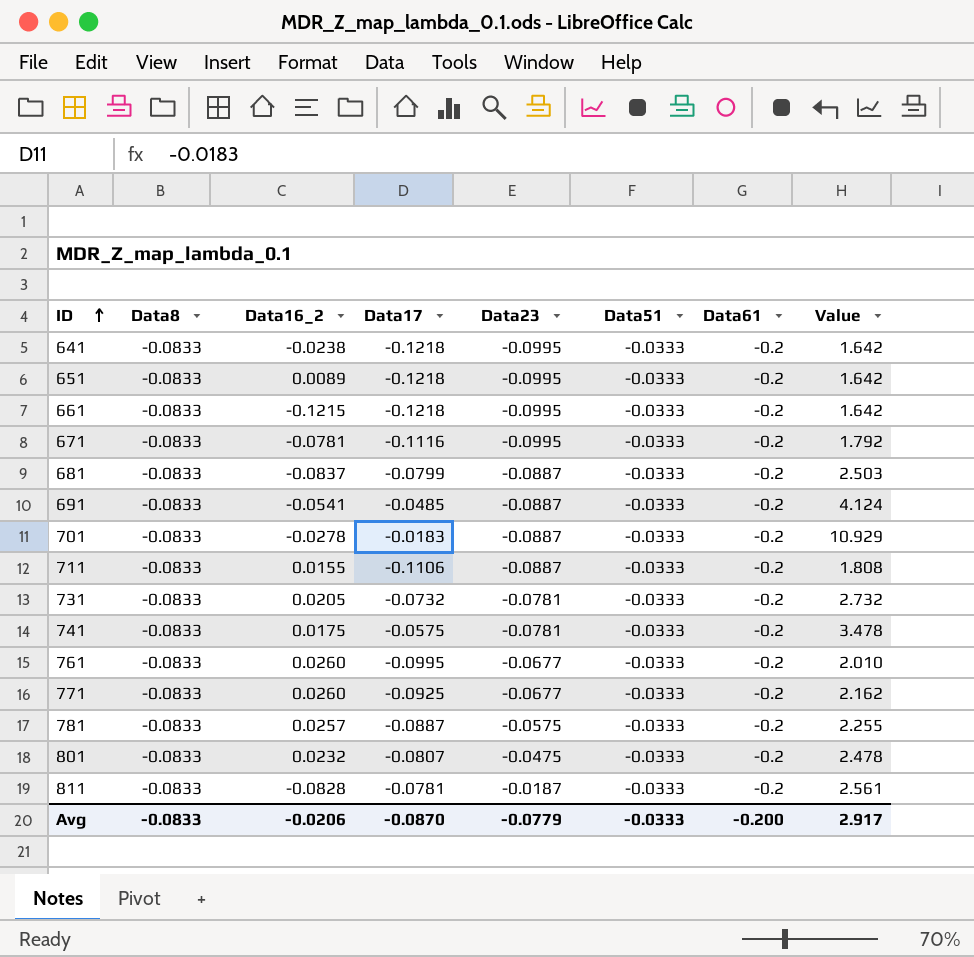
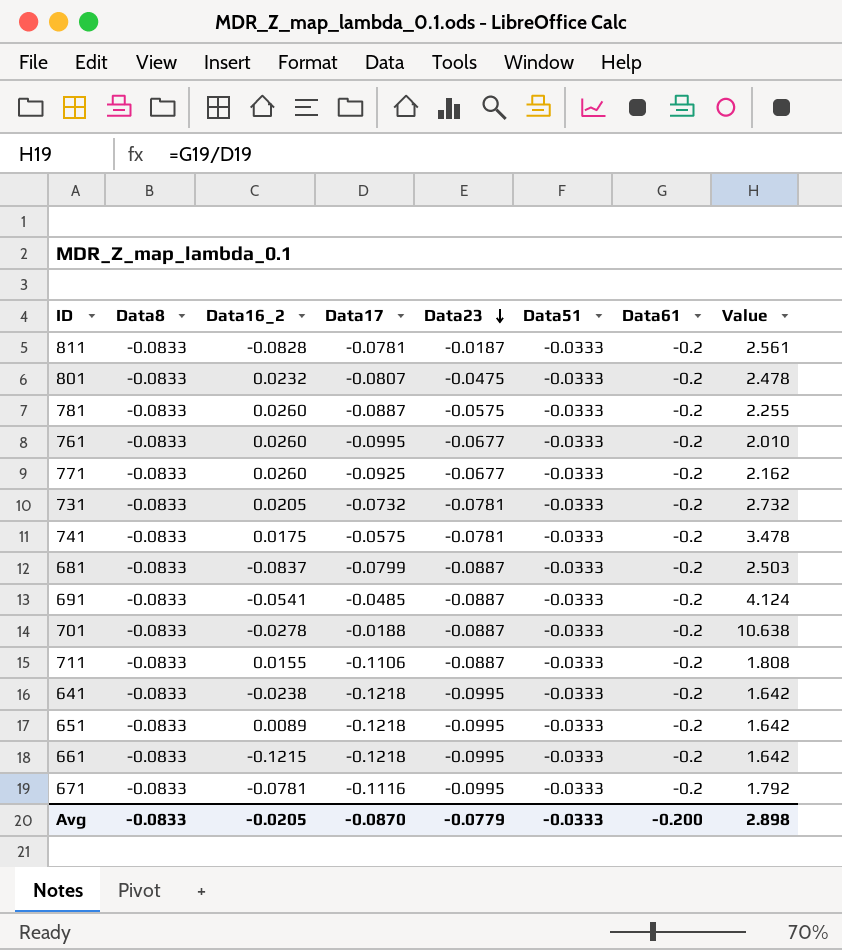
row order: ID ascending -> Data23 descending
781 | Data16_2: 0.0257 -> 0.0260
701 | Data17: -0.0183 -> -0.0188
701 | Value: 10.929 -> 10.638
Avg | Data16_2: -0.0206 -> -0.0205
Avg | Value: 2.917 -> 2.898

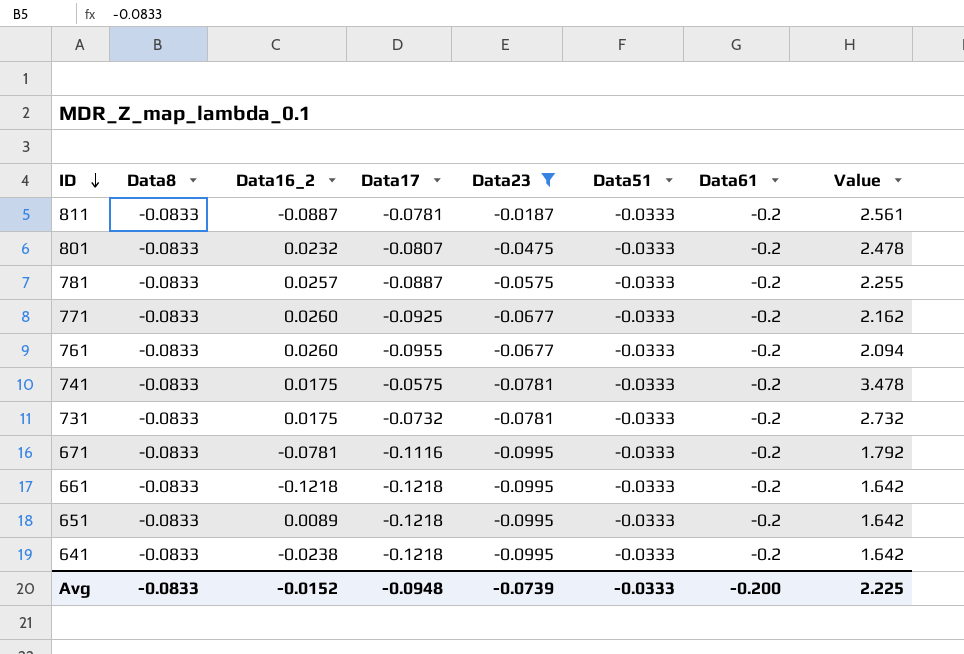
filter: none -> Data23 != -0.0887
row order: Data23 descending -> ID descending
811 | Data16_2: -0.0828 -> -0.0887
781 | Data16_2: 0.0260 -> 0.0257
761 | Data17: -0.0995 -> -0.0955
761 | Value: 2.010 -> 2.094
731 | Data16_2: 0.0205 -> 0.0175
661 | Data16_2: -0.1215 -> -0.1218
Avg | Data16_2: -0.0205 -> -0.0152
Avg | Data17: -0.0870 -> -0.0948
Avg | Data23: -0.0779 -> -0.0739
Avg | Value: 2.898 -> 2.225

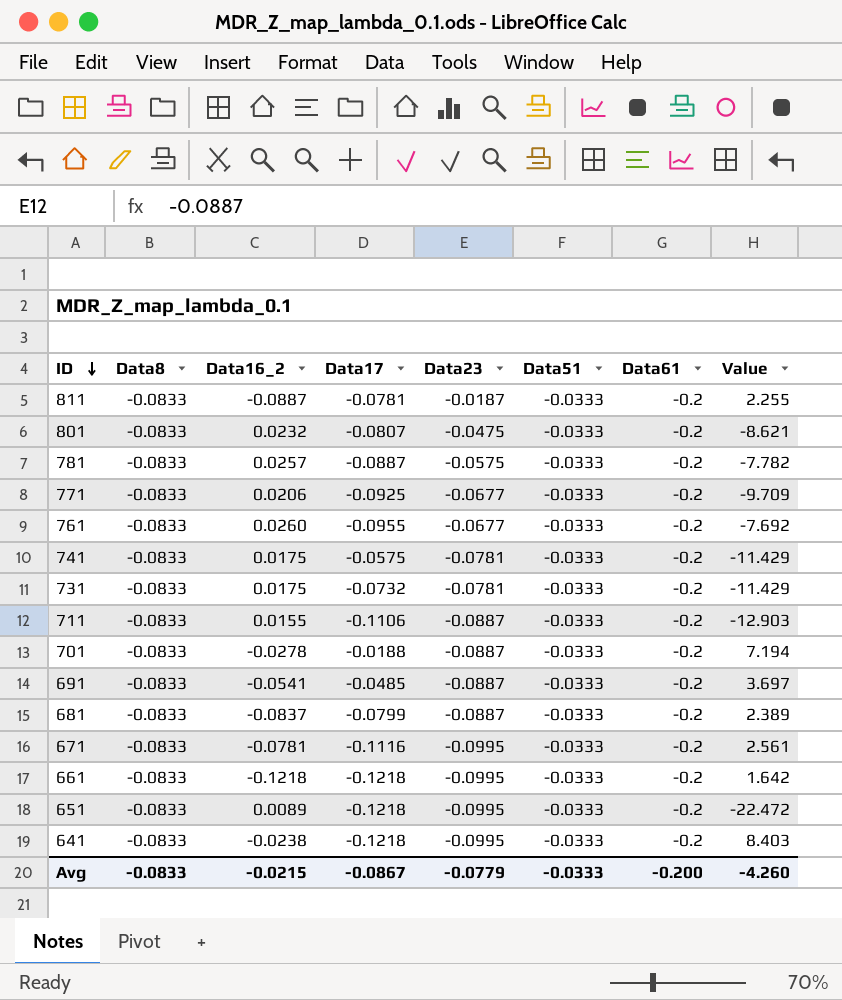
filter: Data23 != -0.0887 -> none
column Value | formula: [Data61] / [Data17] -> [Data61] / [Data16_2]
771 | Data16_2: 0.0260 -> 0.0206
Avg | Data16_2: -0.0152 -> -0.0215
Avg | Data17: -0.0948 -> -0.0867
Avg | Data23: -0.0739 -> -0.0779
Avg | Value: 2.225 -> -4.260

